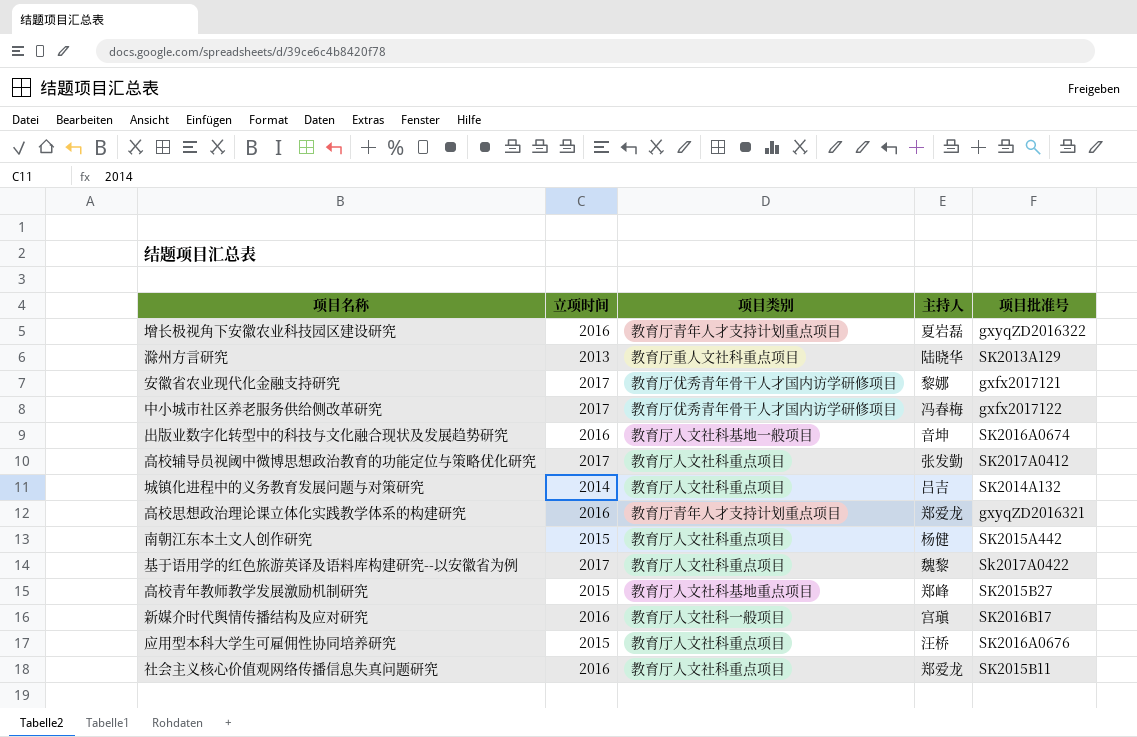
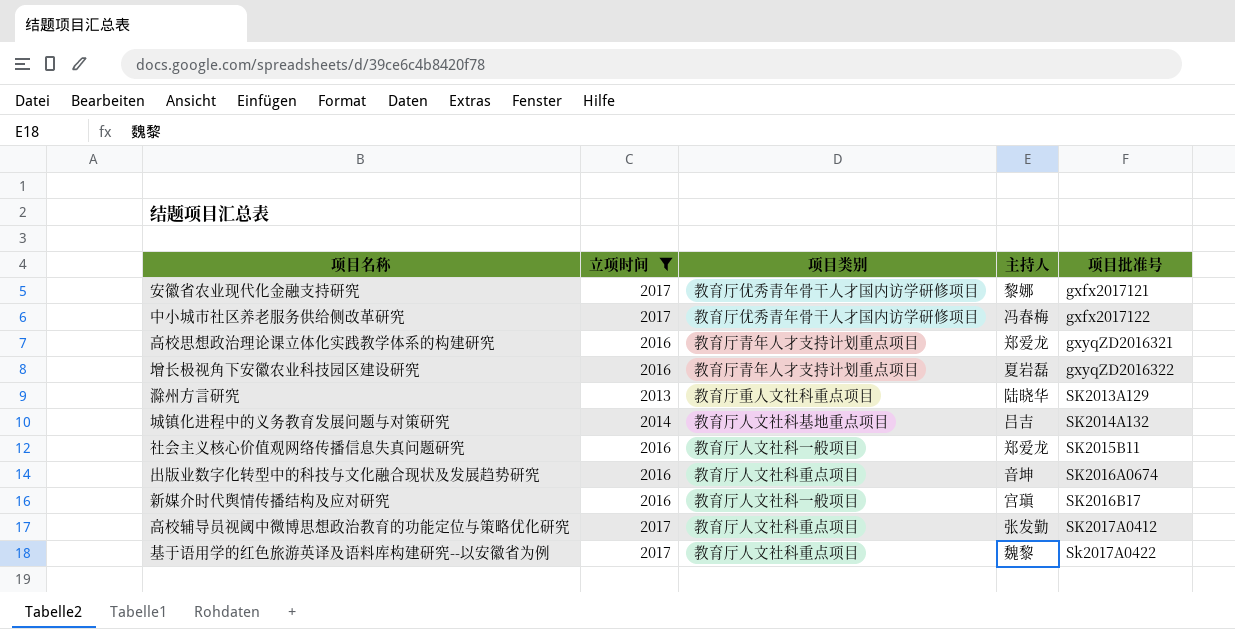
filter: none -> 立项时间 != 2015
row order: none -> 项目批准号 ascending
城镇化进程中的义务教育发展问题与对策研究 | 项目类别: 教育厅人文社科重点项目 -> 教育厅人文社科基地重点项目
社会主义核心价值观网络传播信息失真问题研究 | 项目类别: 教育厅人文社科重点项目 -> 教育厅人文社科一般项目
出版业数字化转型中的科技与文化融合现状及发展趋势研究 | 项目类别: 教育厅人文社科基地一般项目 -> 教育厅人文社科重点项目

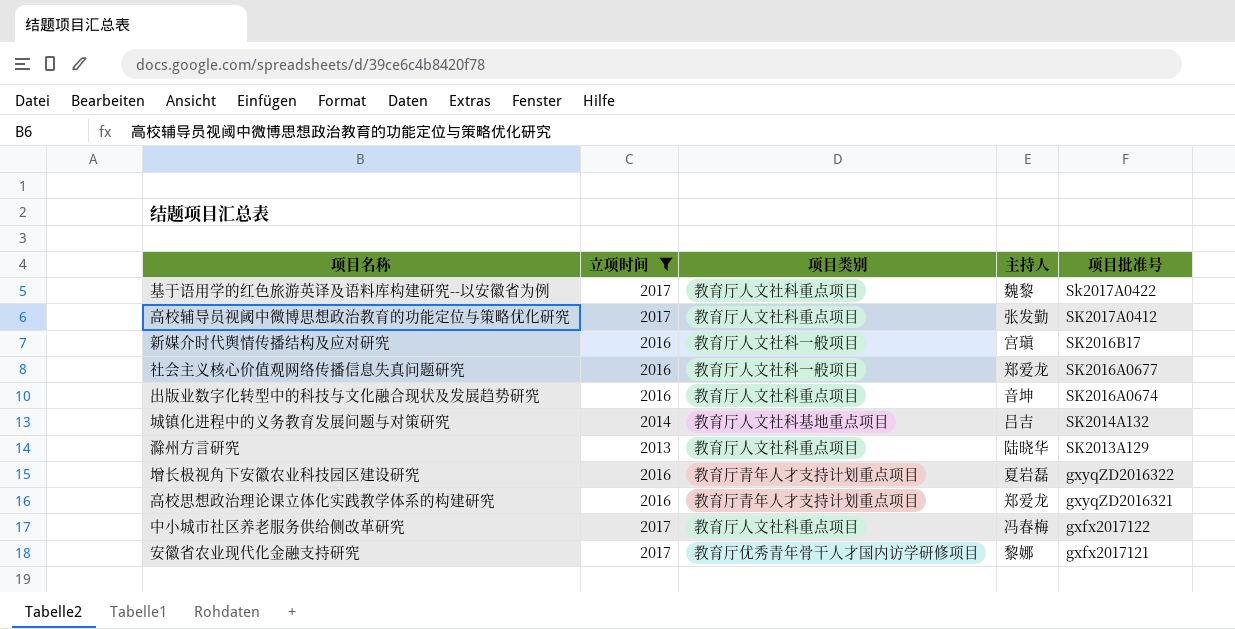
row order: 项目批准号 ascending -> 项目批准号 descending
社会主义核心价值观网络传播信息失真问题研究 | 项目批准号: SK2015B11 -> SK2016A0677
滁州方言研究 | 项目类别: 教育厅重人文社科重点项目 -> 教育厅人文社科重点项目
中小城市社区养老服务供给侧改革研究 | 项目类别: 教育厅优秀青年骨干人才国内访学研修项目 -> 教育厅人文社科重点项目

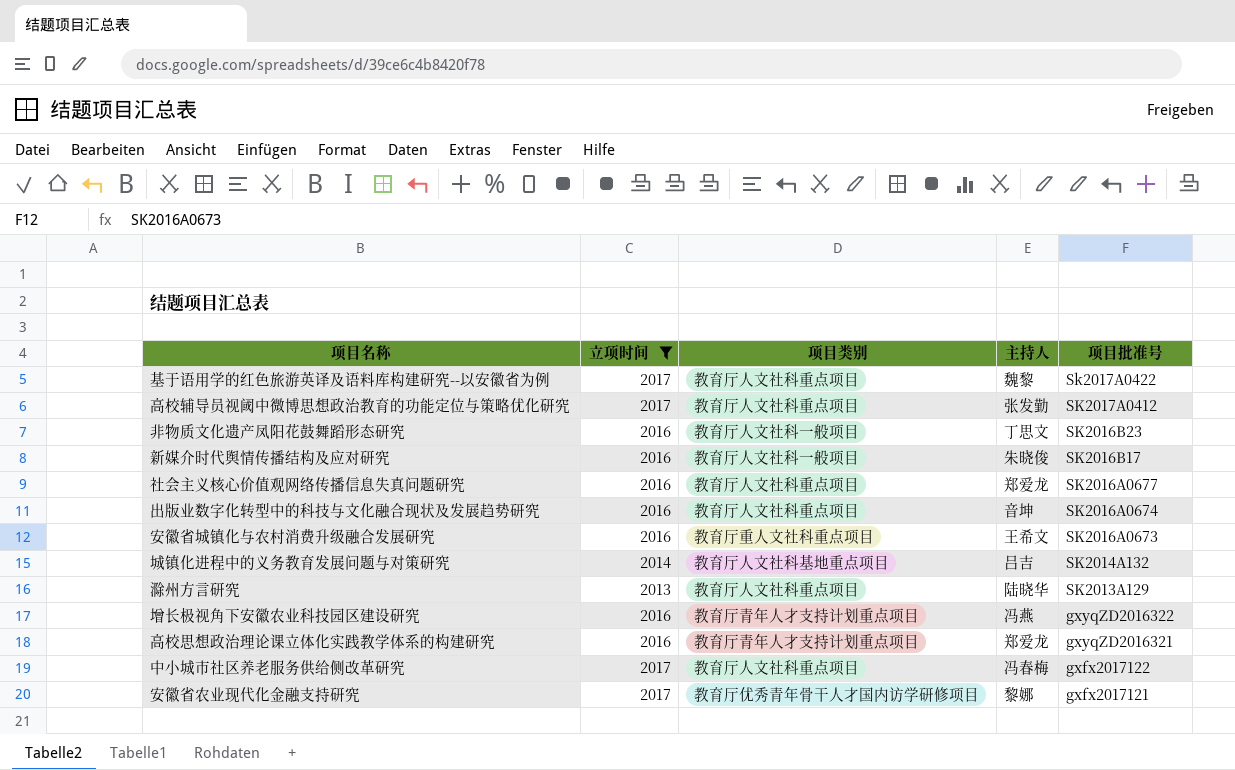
row 非物质文化遗产凤阳花鼓舞蹈形态研究: none -> 2016 | 教育厅人文社科一般项目 | 丁思文 | SK2016B23
新媒介时代舆情传播结构及应对研究 | 主持人: 宫瑱 -> 朱晓俊
社会主义核心价值观网络传播信息失真问题研究 | 项目类别: 教育厅人文社科一般项目 -> 教育厅人文社科重点项目
row 安徽省城镇化与农村消费升级融合发展研究: none -> 2016 | 教育厅重人文社科重点项目 | 王希文 | SK2016A0673
增长极视角下安徽农业科技园区建设研究 | 主持人: 夏岩磊 -> 冯燕

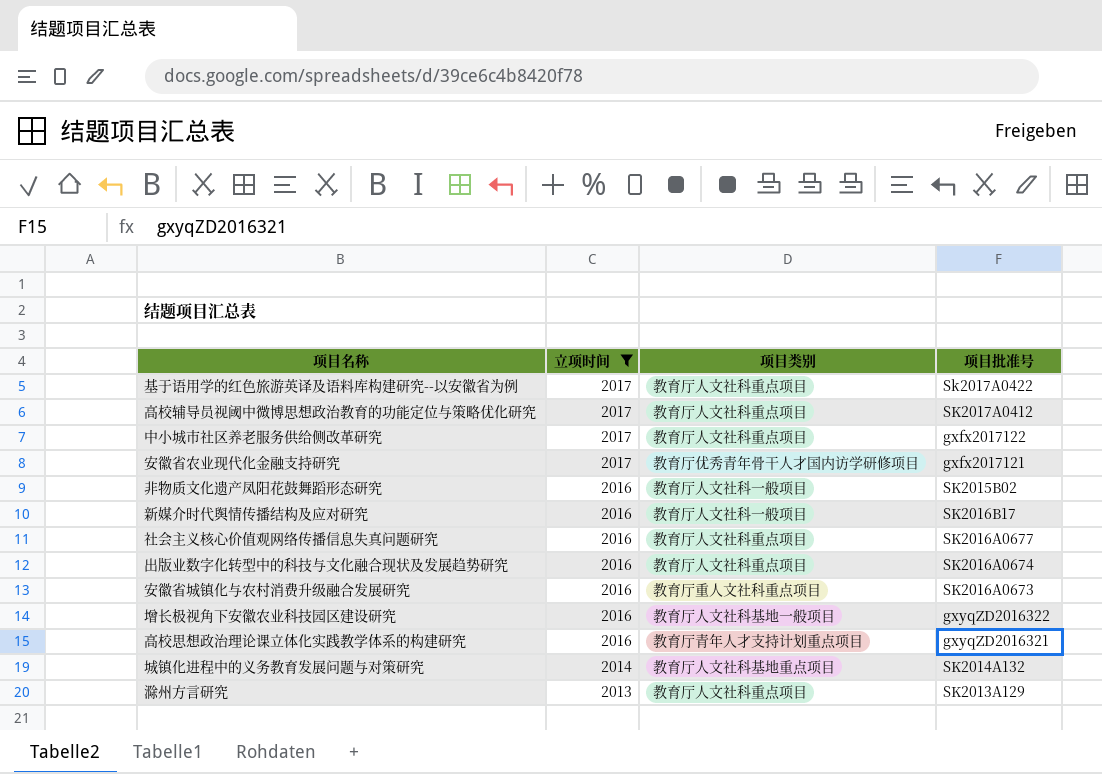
row order: 项目批准号 descending -> 立项时间 descending
column 主持人 | position: 4 -> none
非物质文化遗产凤阳花鼓舞蹈形态研究 | 项目批准号: SK2016B23 -> SK2015B02
增长极视角下安徽农业科技园区建设研究 | 项目类别: 教育厅青年人才支持计划重点项目 -> 教育厅人文社科基地一般项目

